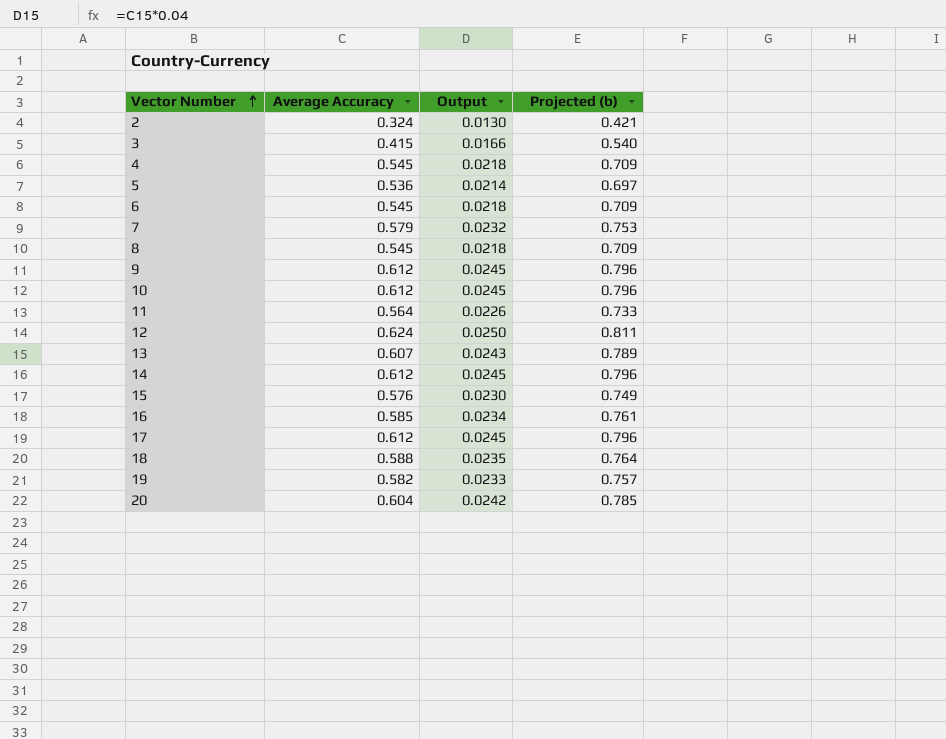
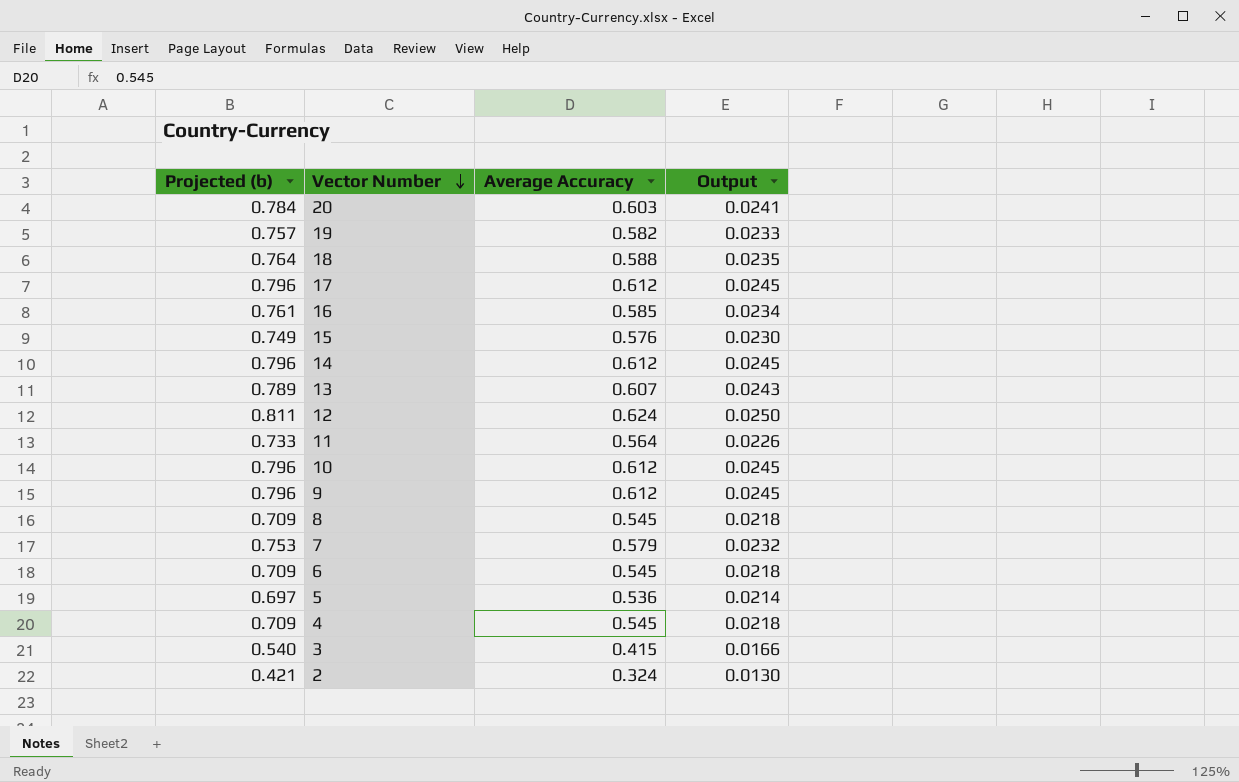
row order: Vector Number ascending -> Vector Number descending
column Projected (b) | position: 4 -> 1
20 | Projected (b): 0.785 -> 0.784
20 | Average Accuracy: 0.604 -> 0.603
20 | Output: 0.0242 -> 0.0241

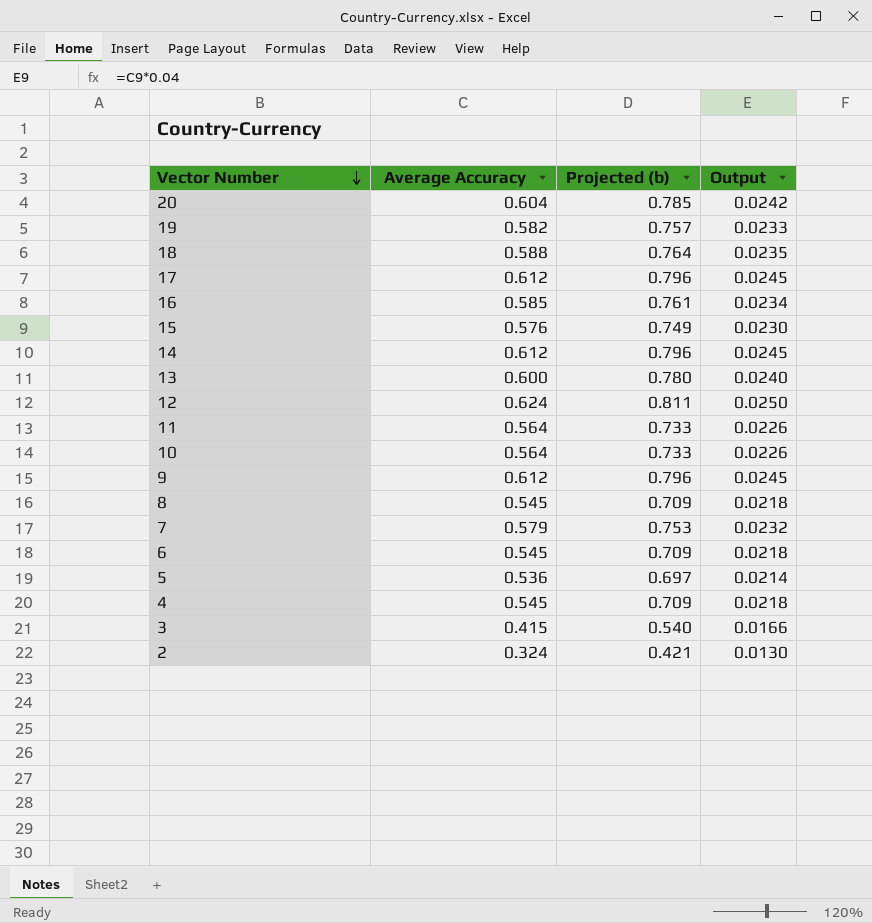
column Projected (b) | position: 1 -> 3
20 | Average Accuracy: 0.603 -> 0.604
20 | Projected (b): 0.784 -> 0.785
20 | Output: 0.0241 -> 0.0242
13 | Average Accuracy: 0.607 -> 0.600
13 | Projected (b): 0.789 -> 0.780
13 | Output: 0.0243 -> 0.0240
10 | Average Accuracy: 0.612 -> 0.564
10 | Projected (b): 0.796 -> 0.733
10 | Output: 0.0245 -> 0.0226

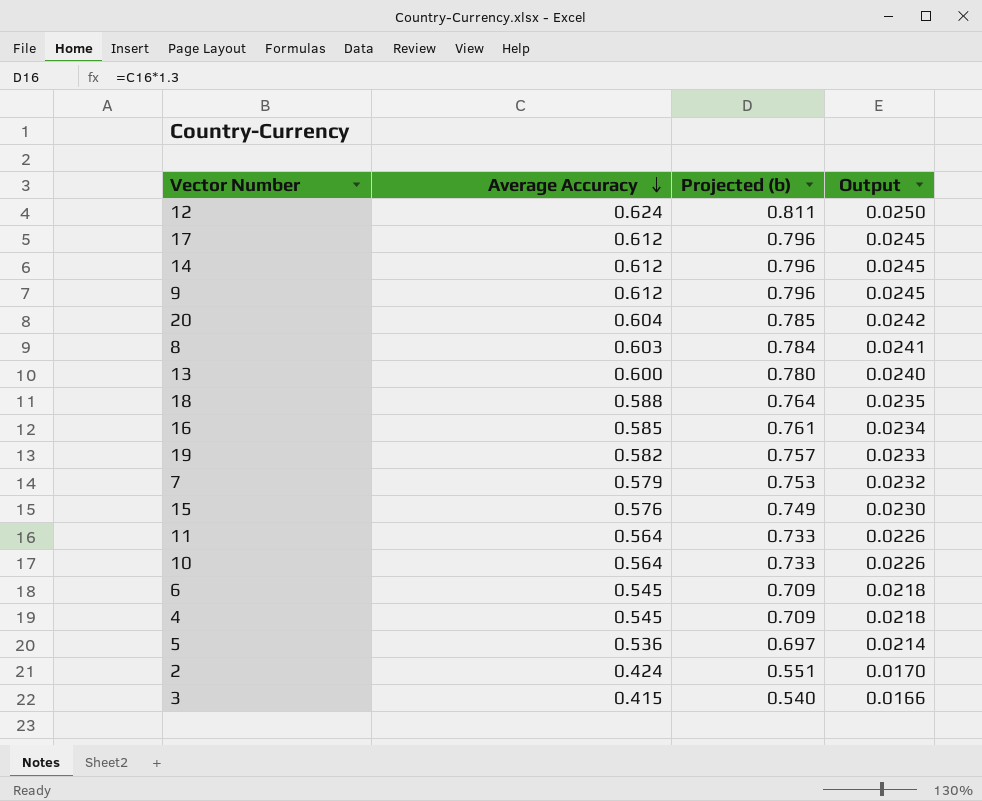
row order: Vector Number descending -> Average Accuracy descending
8 | Average Accuracy: 0.545 -> 0.603
8 | Projected (b): 0.709 -> 0.784
8 | Output: 0.0218 -> 0.0241
2 | Average Accuracy: 0.324 -> 0.424
2 | Projected (b): 0.421 -> 0.551
2 | Output: 0.0130 -> 0.0170

